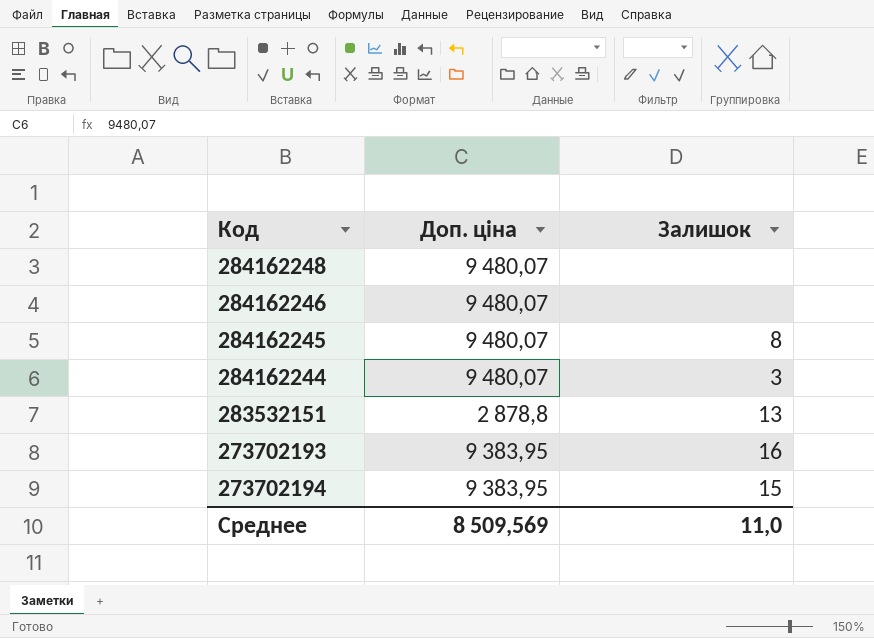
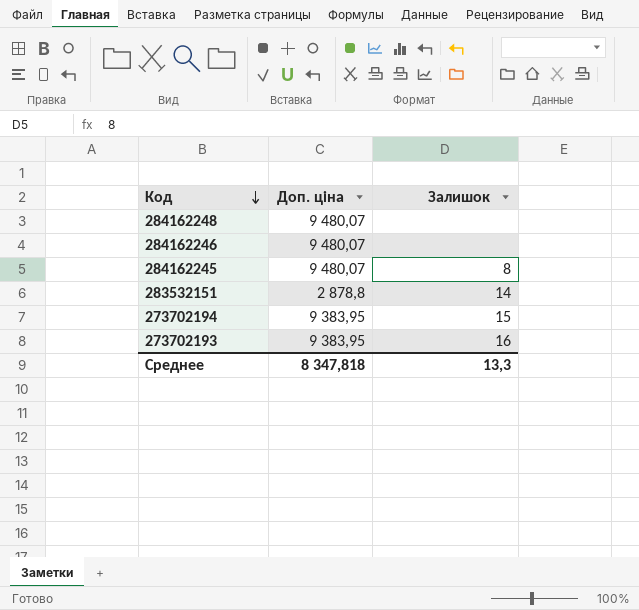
row order: none -> Код descending
row 284162244: 9 480,07 | 3 -> none
283532151 | Залишок: 13 -> 14
Среднее | Доп. ціна: 8 509,569 -> 8 347,818
Среднее | Залишок: 11,0 -> 13,3

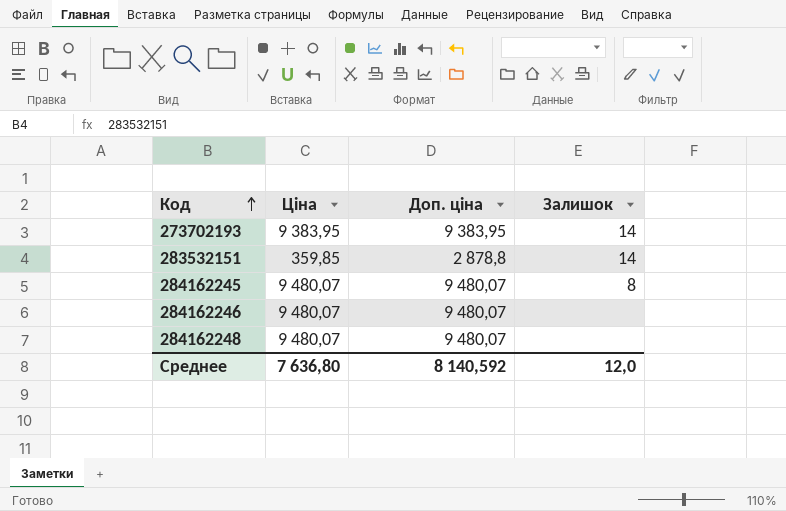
row order: Код descending -> Код ascending
column Ціна | position: none -> 2
row 273702194: 9 383,95 | 15 -> none
273702193 | Залишок: 16 -> 14
Среднее | Доп. ціна: 8 347,818 -> 8 140,592
Среднее | Залишок: 13,3 -> 12,0

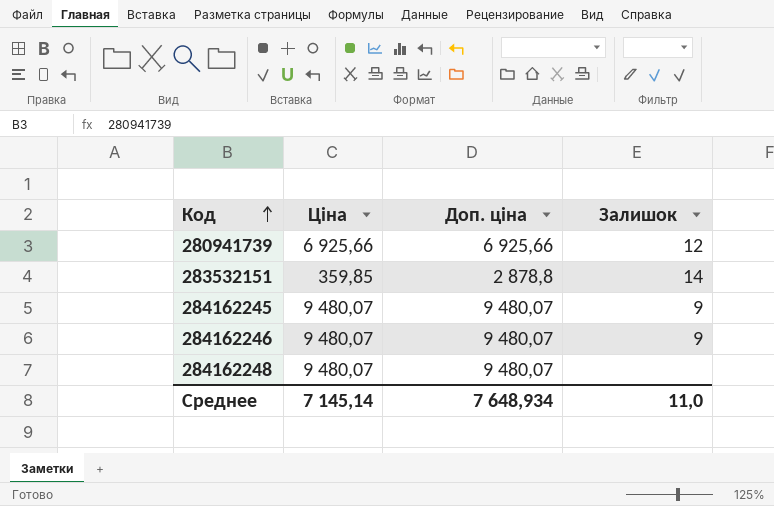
row 273702193: 9 383,95 | 9 383,95 | 14 -> none
row 280941739: none -> 6 925,66 | 6 925,66 | 12
284162245 | Залишок: 8 -> 9
284162246 | Залишок: none -> 9
Среднее | Ціна: 7 636,80 -> 7 145,14
Среднее | Доп. ціна: 8 140,592 -> 7 648,934
Среднее | Залишок: 12,0 -> 11,0

